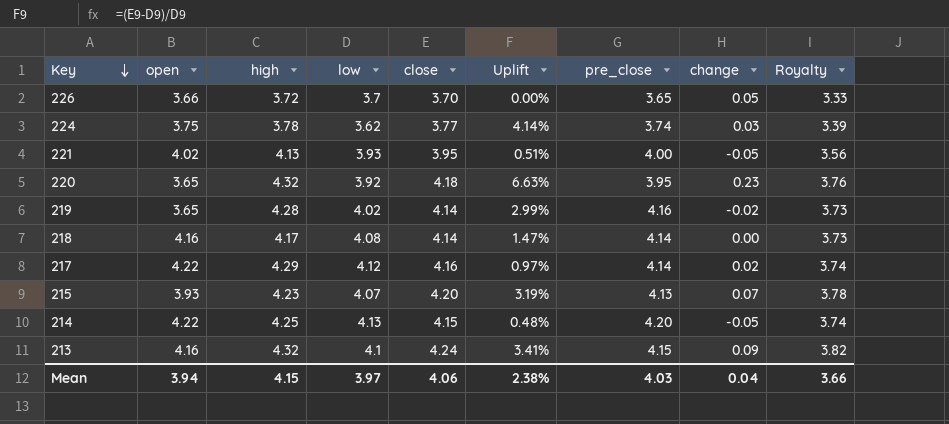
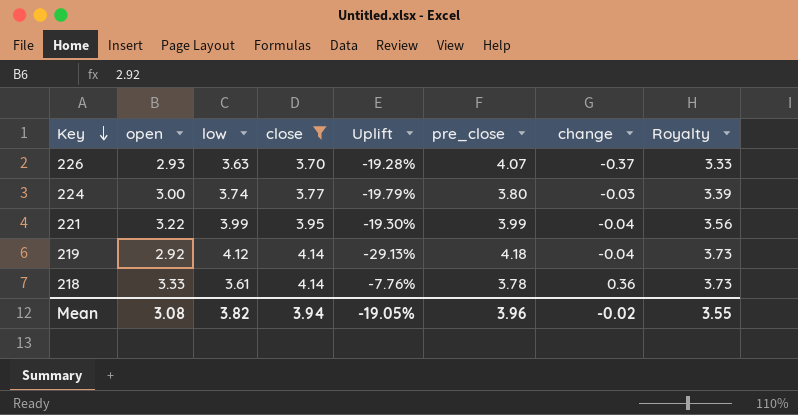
filter: none -> close <= 4.14
column high | position: 3 -> none
column Uplift | formula: ([close] - [low]) / [low] -> ([open] - [low]) / [low]
226 | open: 3.66 -> 2.93
226 | low: 3.7 -> 3.63
226 | pre_close: 3.65 -> 4.07
226 | change: 0.05 -> -0.37
224 | open: 3.75 -> 3.00
224 | low: 3.62 -> 3.74
224 | pre_close: 3.74 -> 3.80
224 | change: 0.03 -> -0.03
221 | open: 4.02 -> 3.22
221 | low: 3.93 -> 3.99
221 | pre_close: 4.00 -> 3.99
221 | change: -0.05 -> -0.04
219 | open: 3.65 -> 2.92
219 | low: 4.02 -> 4.12
219 | pre_close: 4.16 -> 4.18
219 | change: -0.02 -> -0.04
218 | open: 4.16 -> 3.33
218 | low: 4.08 -> 3.61
218 | pre_close: 4.14 -> 3.78
218 | change: 0.00 -> 0.36
Mean | open: 3.94 -> 3.08
Mean | low: 3.97 -> 3.82
Mean | close: 4.06 -> 3.94
Mean | Uplift: 2.38% -> -19.05%
Mean | pre_close: 4.03 -> 3.96
Mean | change: 0.04 -> -0.02
Mean | Royalty: 3.66 -> 3.55

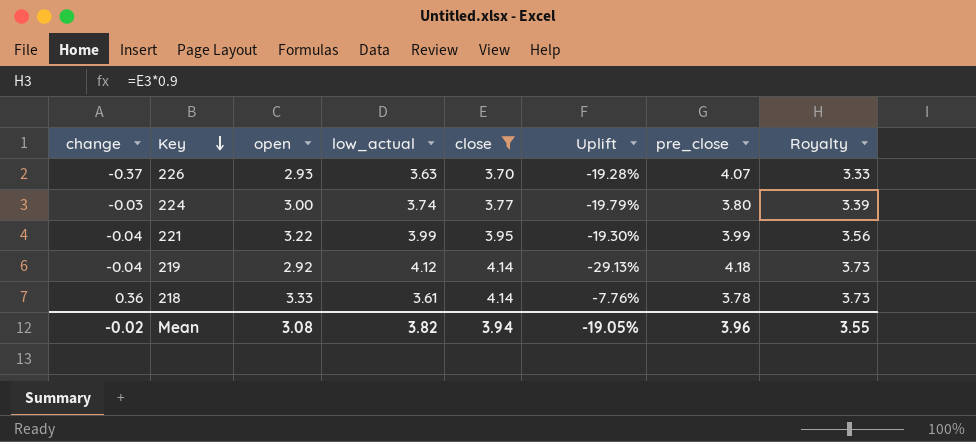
column change | position: 7 -> 1
column name: low -> low_actual

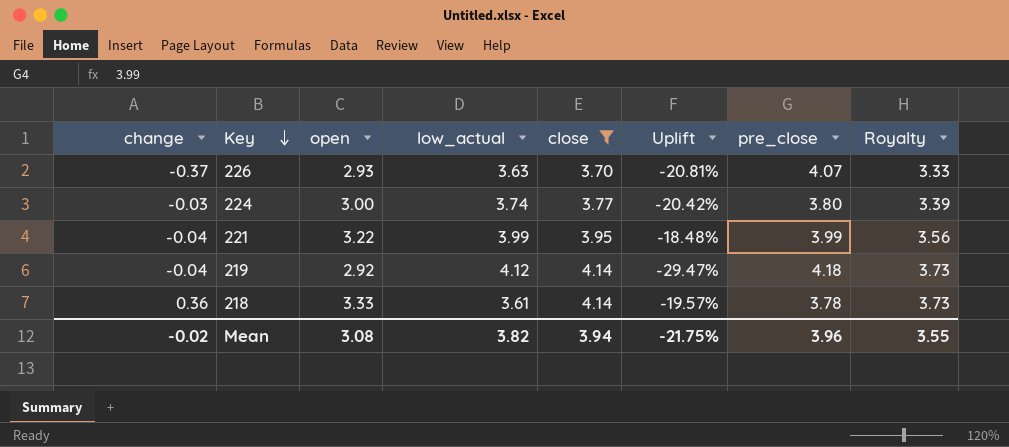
column Uplift | formula: ([open] - [low_actual]) / [low_actual] -> ([open] - [close]) / [close]
Mean | Uplift: -19.05% -> -21.75%

